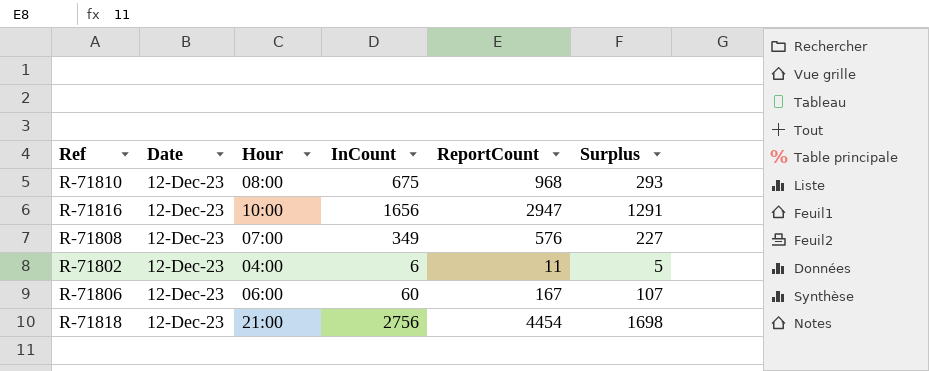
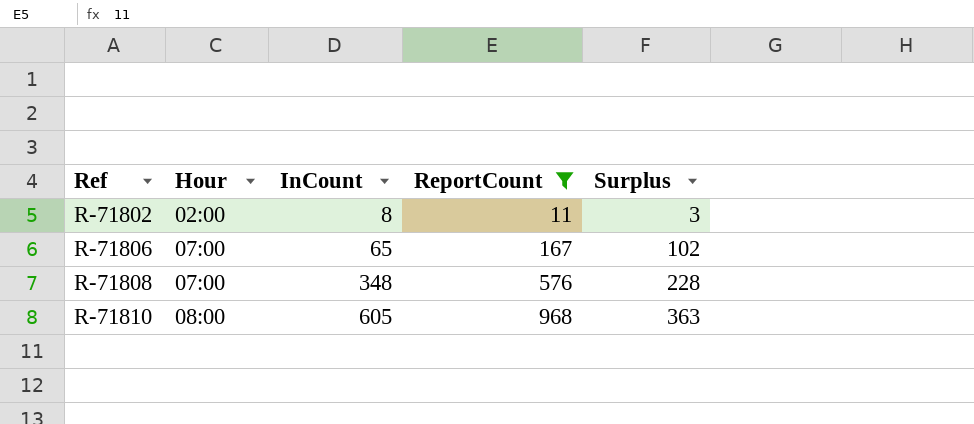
filter: none -> ReportCount <= 968
row order: none -> Ref ascending
column Date | position: 2 -> none
R-71802 | Hour: 04:00 -> 02:00
R-71802 | InCount: 6 -> 8
R-71802 | Surplus: 5 -> 3
R-71806 | Hour: 06:00 -> 07:00
R-71806 | InCount: 60 -> 65
R-71806 | Surplus: 107 -> 102
R-71808 | InCount: 349 -> 348
R-71808 | Surplus: 227 -> 228
R-71810 | InCount: 675 -> 605
R-71810 | Surplus: 293 -> 363

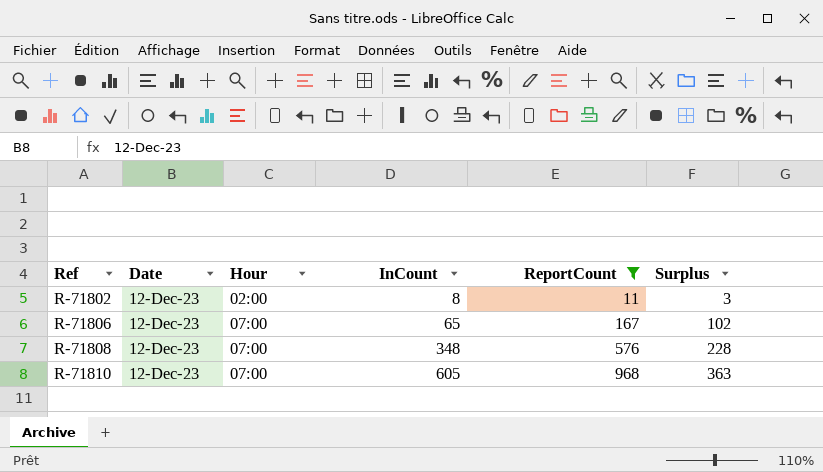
column Date | position: none -> 2
R-71810 | Hour: 08:00 -> 07:00

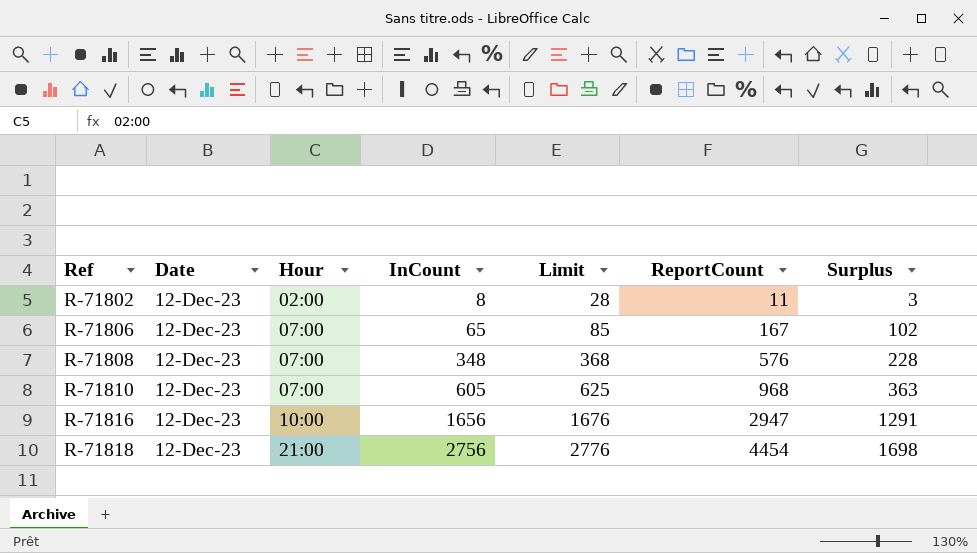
filter: ReportCount <= 968 -> none
column Limit | formula: none -> [InCount] + 20

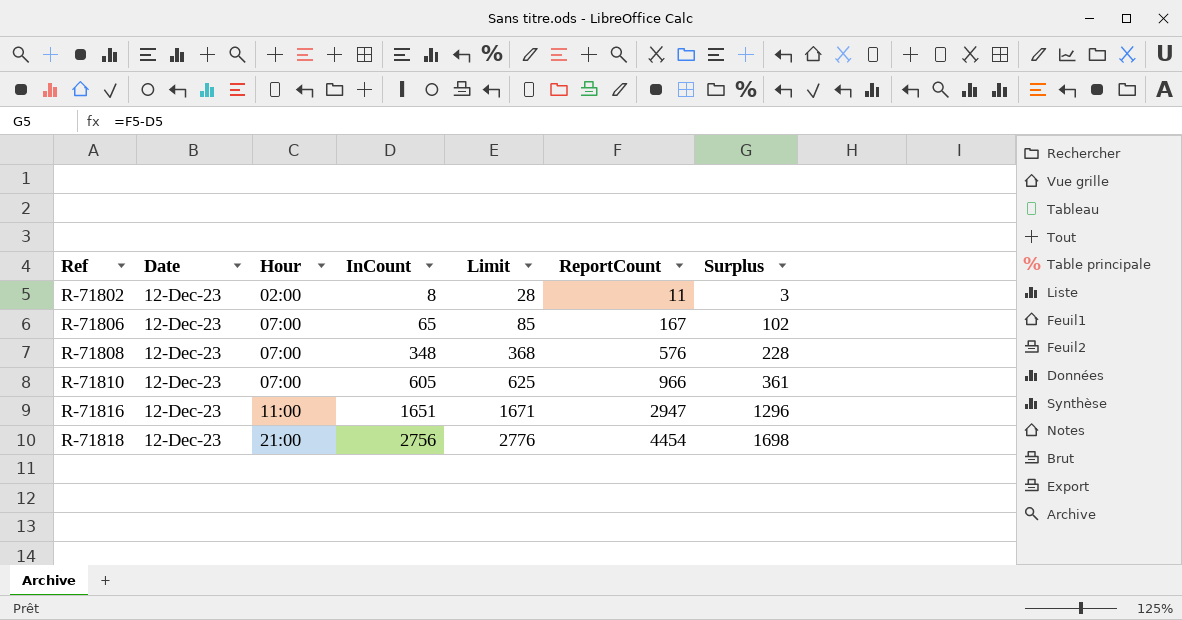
R-71810 | ReportCount: 968 -> 966
R-71810 | Surplus: 363 -> 361
R-71816 | Hour: 10:00 -> 11:00
R-71816 | InCount: 1656 -> 1651
R-71816 | Limit: 1676 -> 1671
R-71816 | Surplus: 1291 -> 1296

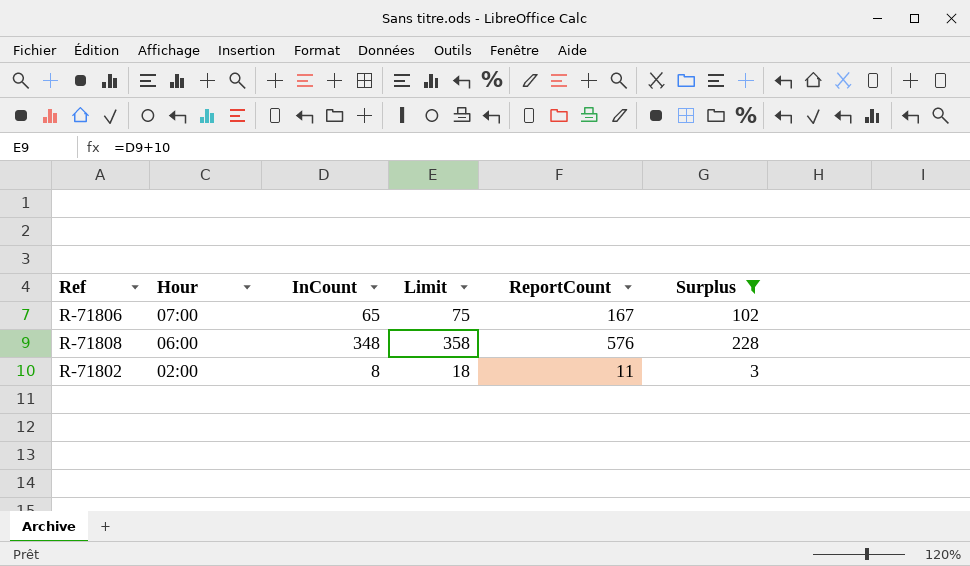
filter: none -> Surplus <= 228
row order: Ref ascending -> Hour descending
column Date | position: 2 -> none
column Limit | formula: [InCount] + 20 -> [InCount] + 10
R-71808 | Hour: 07:00 -> 06:00

